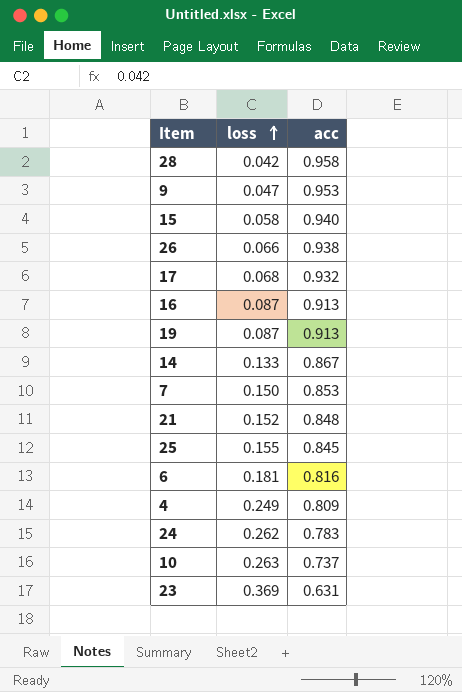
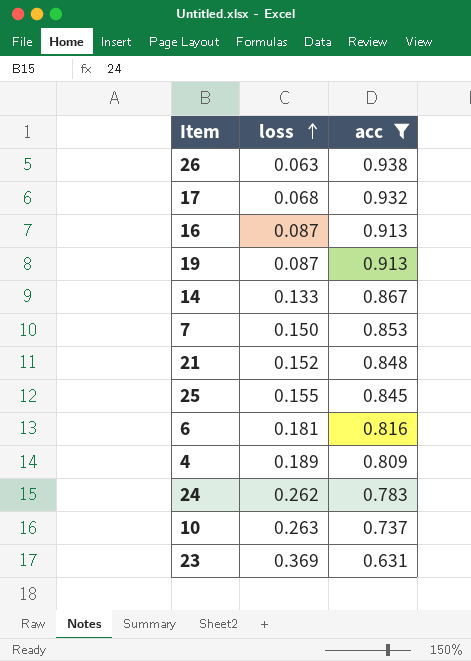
filter: none -> acc <= 0.938
26 | loss: 0.066 -> 0.063
4 | loss: 0.249 -> 0.189

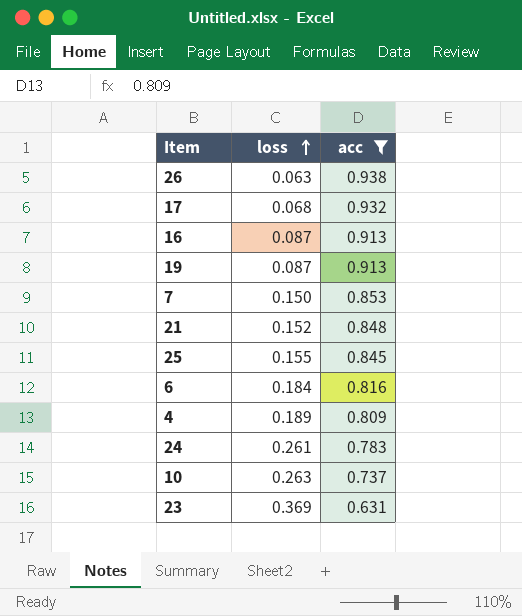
row 14: 0.133 | 0.867 -> none
6 | loss: 0.181 -> 0.184
24 | loss: 0.262 -> 0.261

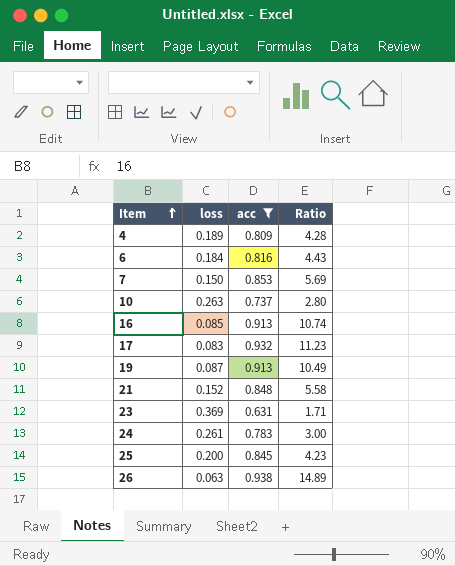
row order: loss ascending -> Item ascending
column Ratio | formula: none -> [acc] / [loss]
16 | loss: 0.087 -> 0.085
17 | loss: 0.068 -> 0.083
25 | loss: 0.155 -> 0.200

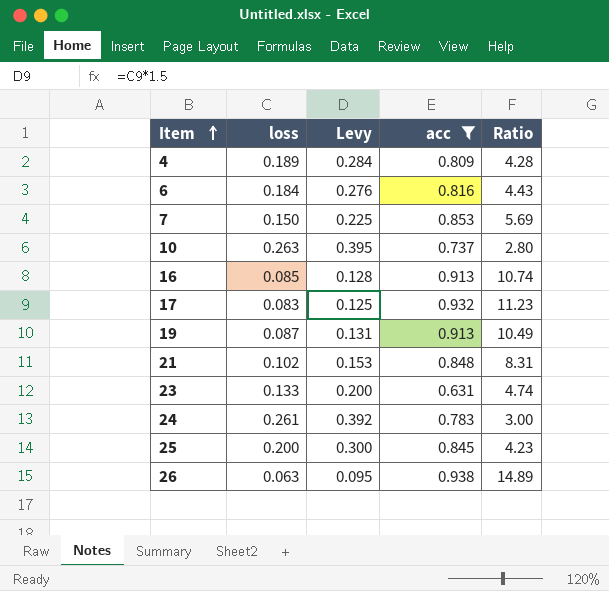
column Levy | formula: none -> [loss] * 1.5
21 | loss: 0.152 -> 0.102
21 | Ratio: 5.58 -> 8.31
23 | loss: 0.369 -> 0.133
23 | Ratio: 1.71 -> 4.74

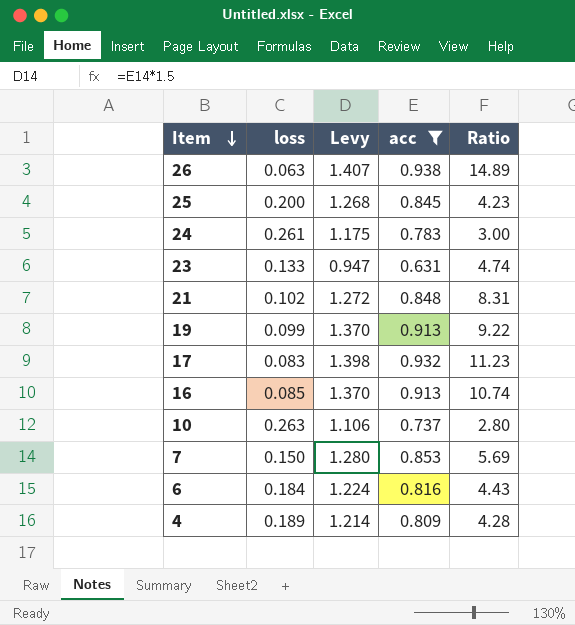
row order: Item ascending -> Item descending
column Levy | formula: [loss] * 1.5 -> [acc] * 1.5
19 | loss: 0.087 -> 0.099
19 | Ratio: 10.49 -> 9.22

